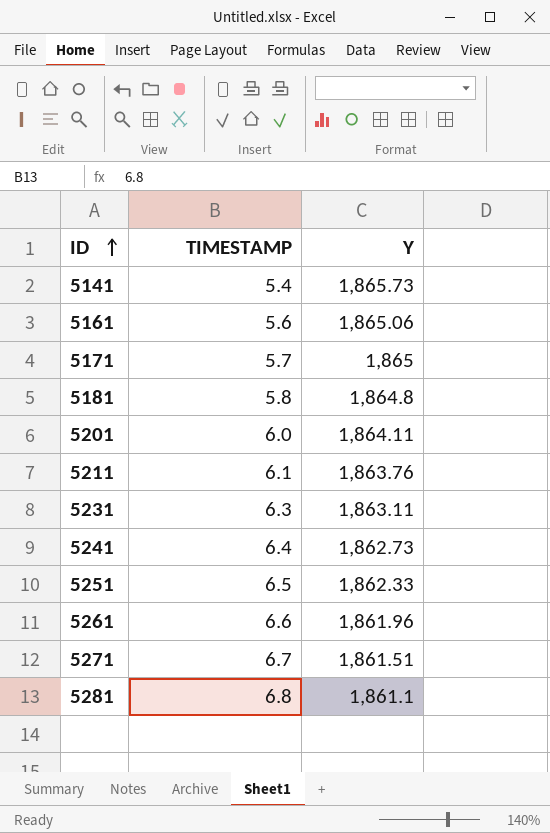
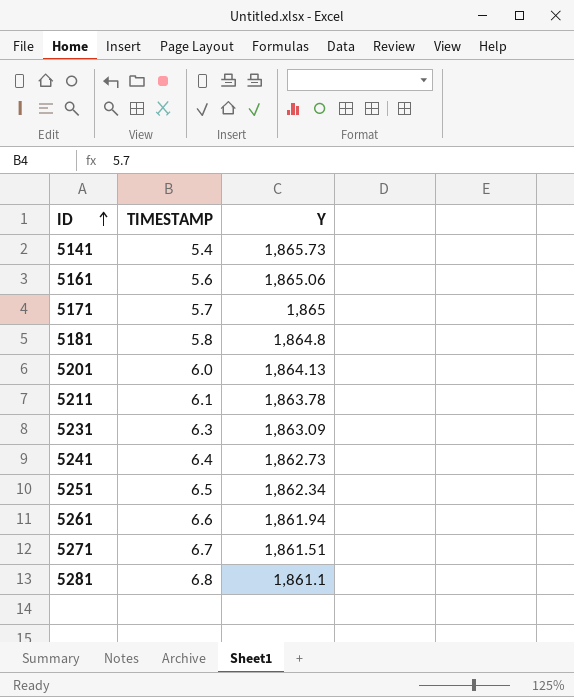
5201 | Y: 1,864.11 -> 1,864.13
5211 | Y: 1,863.76 -> 1,863.78
5231 | Y: 1,863.11 -> 1,863.09
5251 | Y: 1,862.33 -> 1,862.34
5261 | Y: 1,861.96 -> 1,861.94

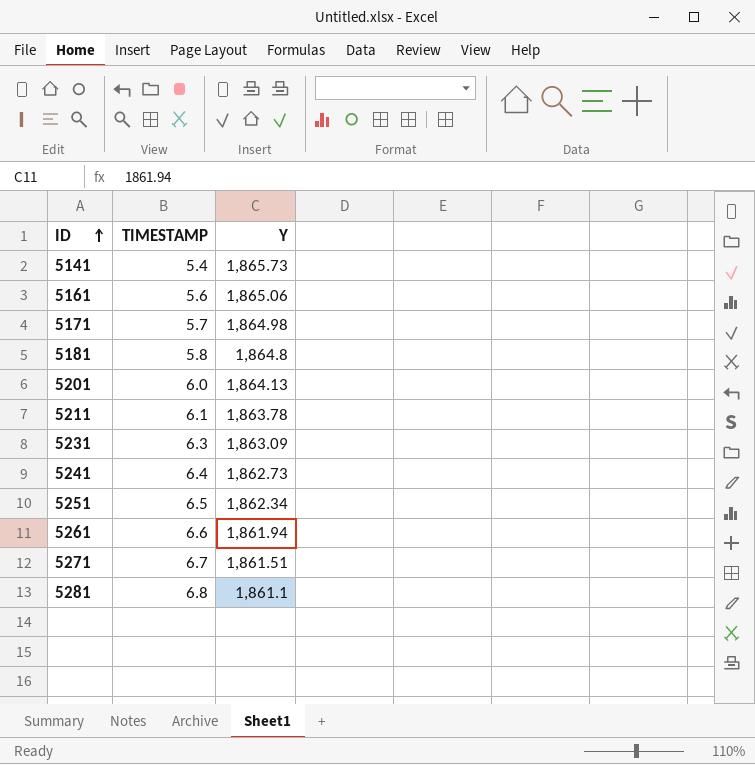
5171 | Y: 1,865 -> 1,864.98

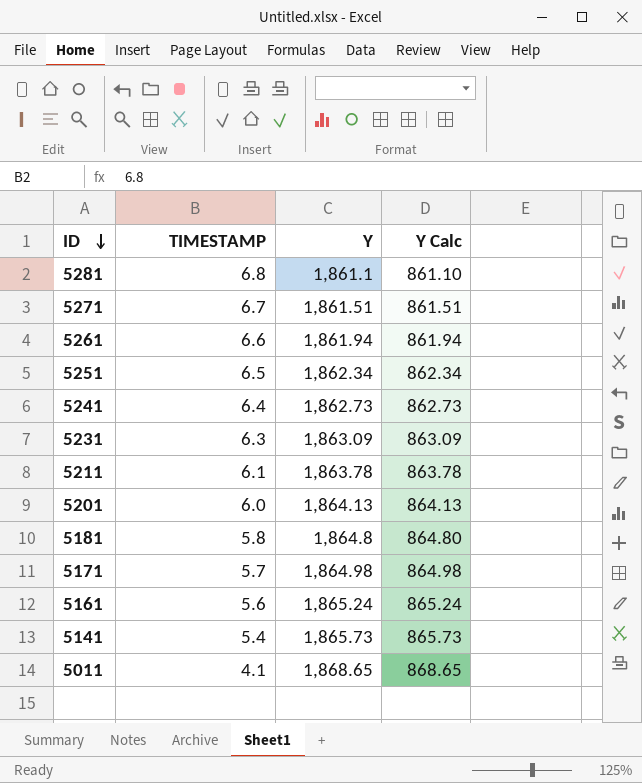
row order: ID ascending -> ID descending
column Y Calc | formula: none -> [Y] - 1000
5161 | Y: 1,865.06 -> 1,865.24
row 5011: none -> 4.1 | 1,868.65 | 868.65

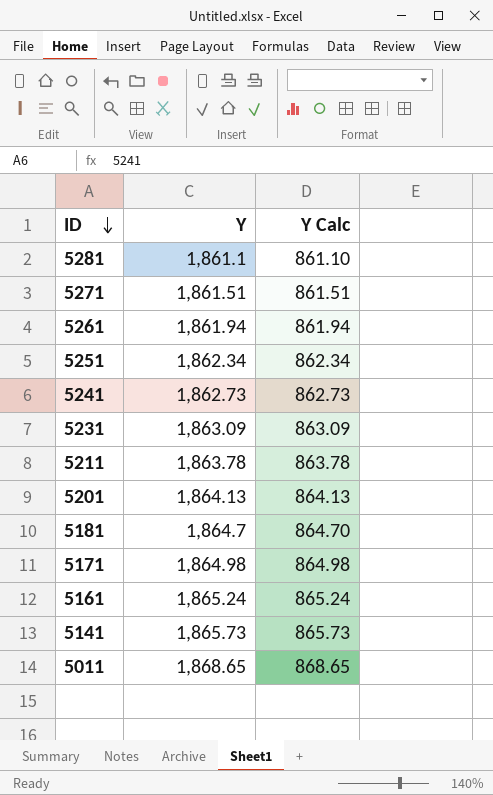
column TIMESTAMP | position: 2 -> none
5181 | Y: 1,864.8 -> 1,864.7
5181 | Y Calc: 864.80 -> 864.70

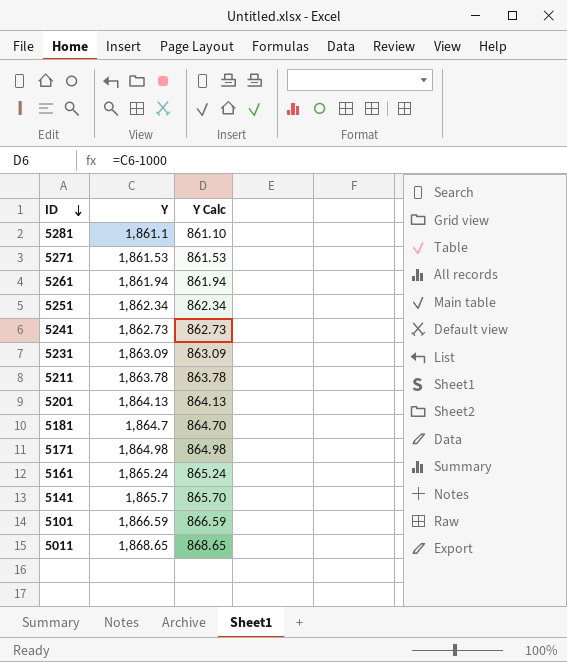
5271 | Y: 1,861.51 -> 1,861.53
5271 | Y Calc: 861.51 -> 861.53
5141 | Y: 1,865.73 -> 1,865.7
5141 | Y Calc: 865.73 -> 865.70
row 5101: none -> 1,866.59 | 866.59

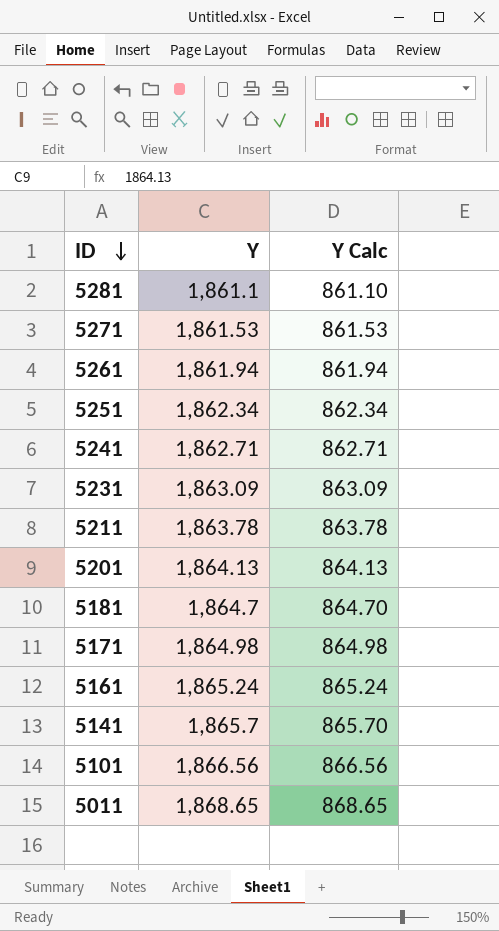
5241 | Y: 1,862.73 -> 1,862.71
5241 | Y Calc: 862.73 -> 862.71
5101 | Y: 1,866.59 -> 1,866.56
5101 | Y Calc: 866.59 -> 866.56

